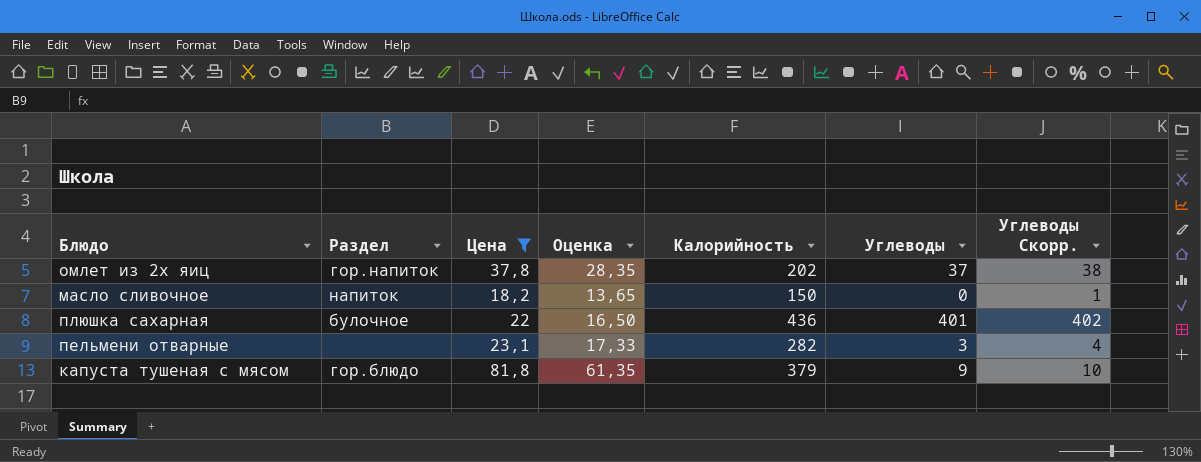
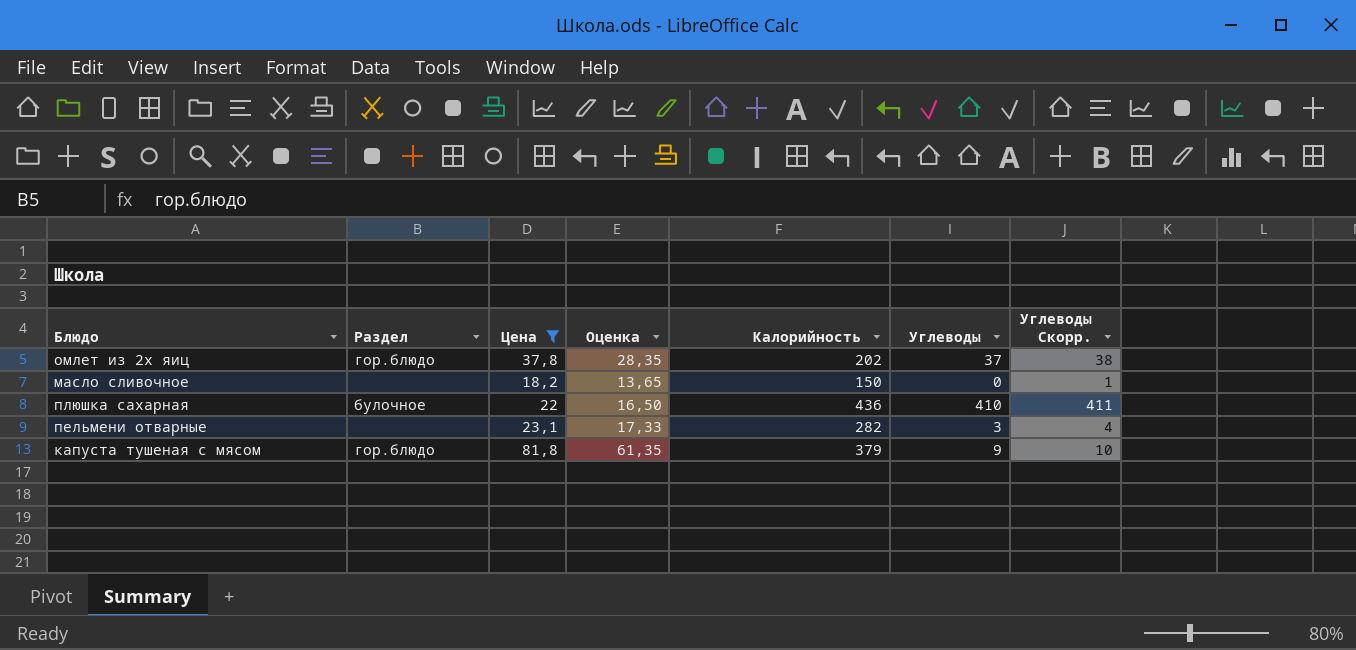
омлет из 2х яиц | Раздел: гор.напиток -> гор.блюдо
масло сливочное | Раздел: напиток -> none
плюшка сахарная | Углеводы: 401 -> 410
плюшка сахарная | Углеводы Скорр.: 402 -> 411

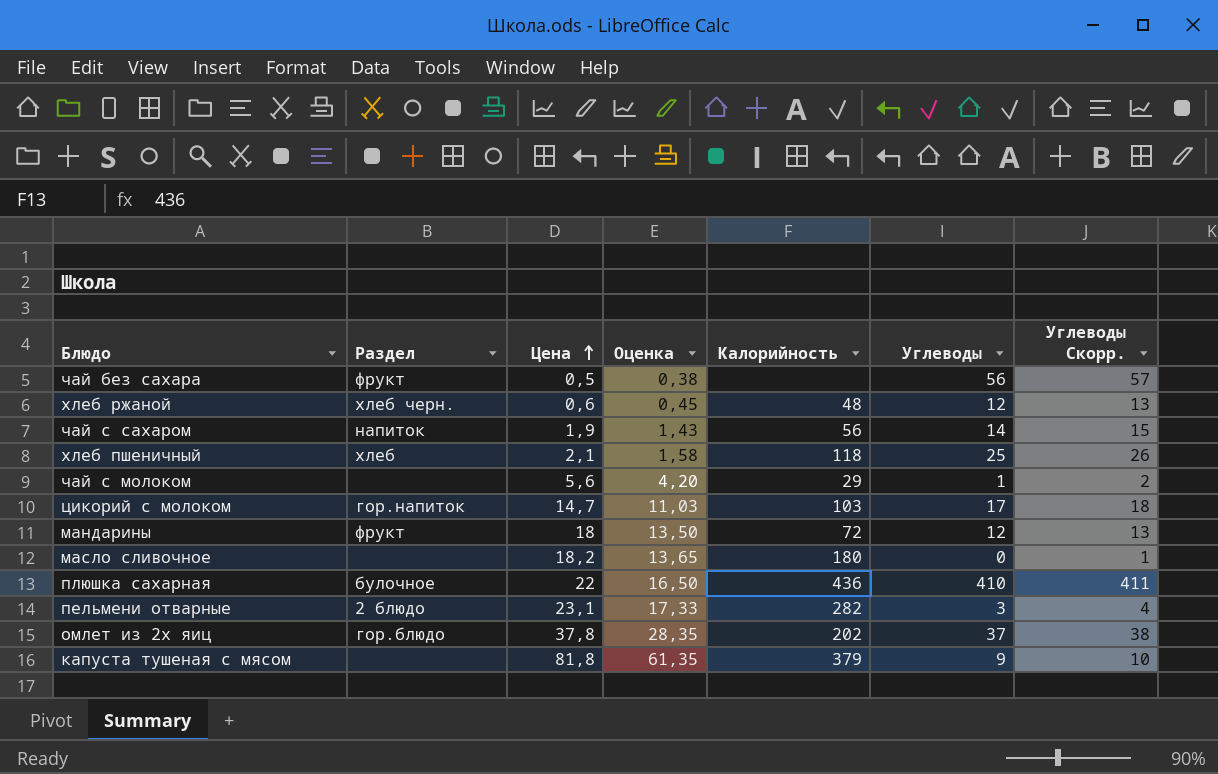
filter: Цена >= 18,2 -> none
row order: none -> Цена ascending
масло сливочное | Калорийность: 150 -> 180
пельмени отварные | Раздел: none -> 2 блюдо
капуста тушеная с мясом | Раздел: гор.блюдо -> none

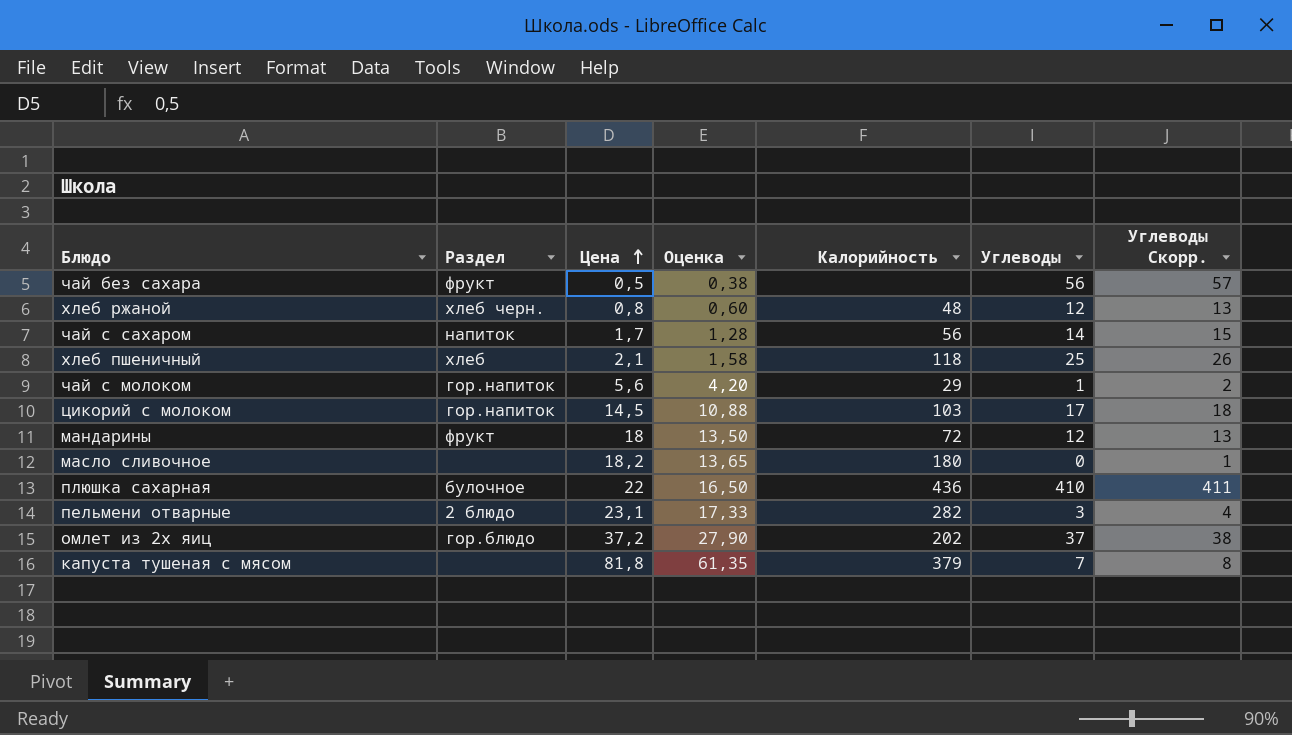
хлеб ржаной | Цена: 0,6 -> 0,8
хлеб ржаной | Оценка: 0,45 -> 0,60
чай с сахаром | Цена: 1,9 -> 1,7
чай с сахаром | Оценка: 1,43 -> 1,28
чай с молоком | Раздел: none -> гор.напиток
цикорий с молоком | Цена: 14,7 -> 14,5
цикорий с молоком | Оценка: 11,03 -> 10,88
омлет из 2х яиц | Цена: 37,8 -> 37,2
омлет из 2х яиц | Оценка: 28,35 -> 27,90
капуста тушеная с мясом | Углеводы: 9 -> 7
капуста тушеная с мясом | Углеводы Скорр.: 10 -> 8

